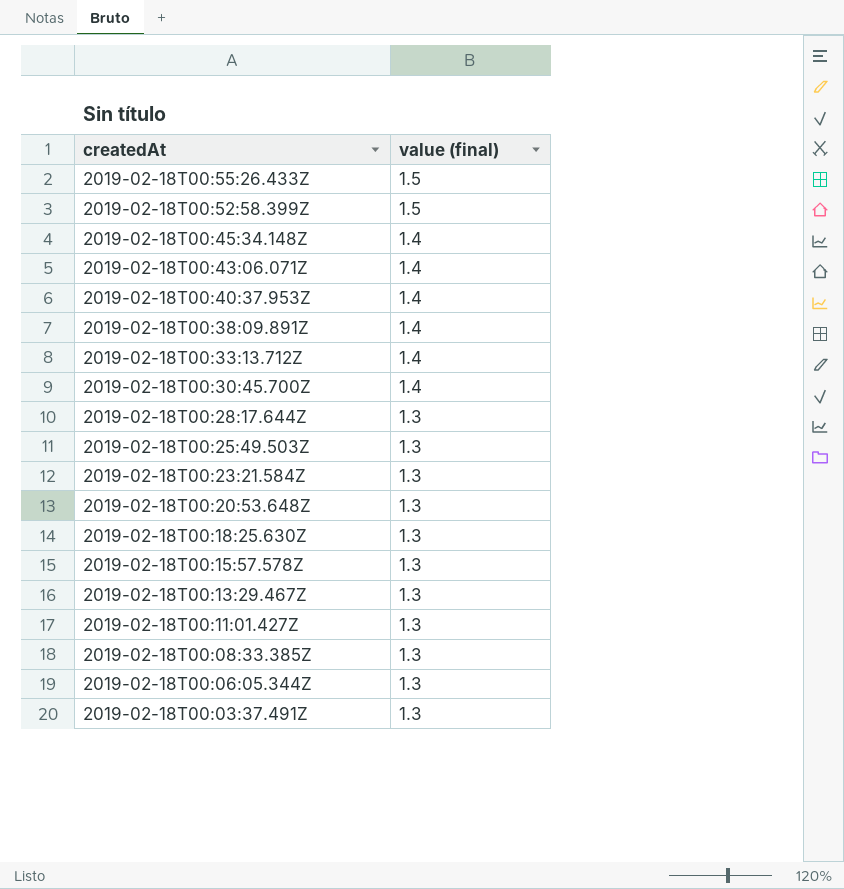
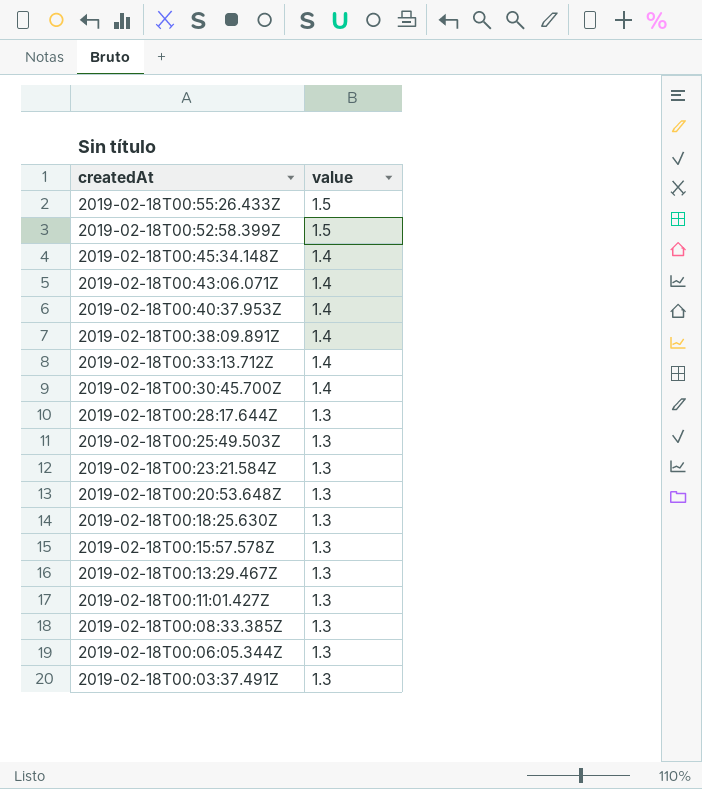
column name: value (final) -> value

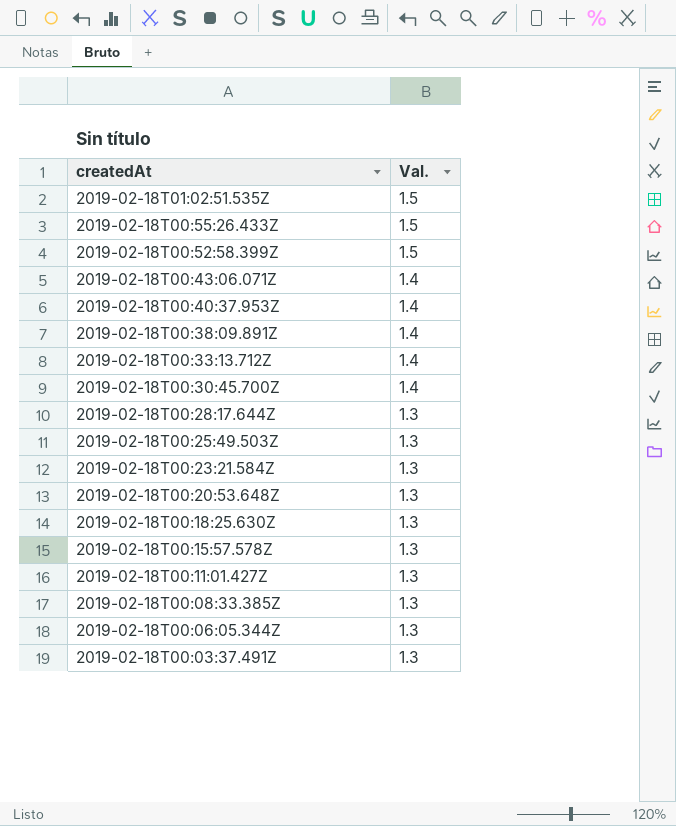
column name: value -> Val.
row 2019-02-18T00:45:34.148Z: 1.4 -> none
row 2019-02-18T00:13:29.467Z: 1.3 -> none
row 2019-02-18T01:02:51.535Z: none -> 1.5

